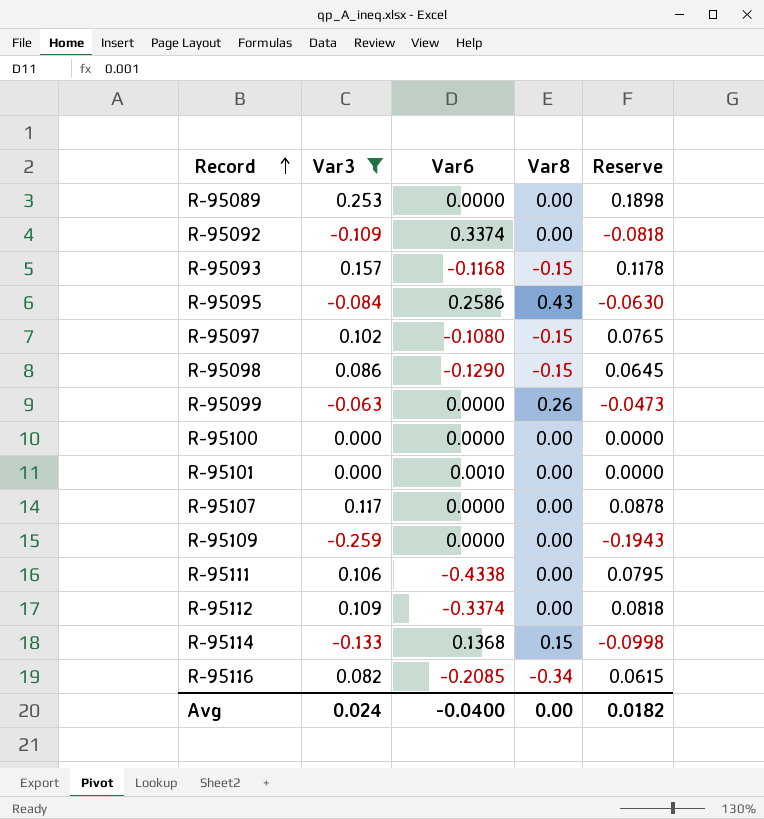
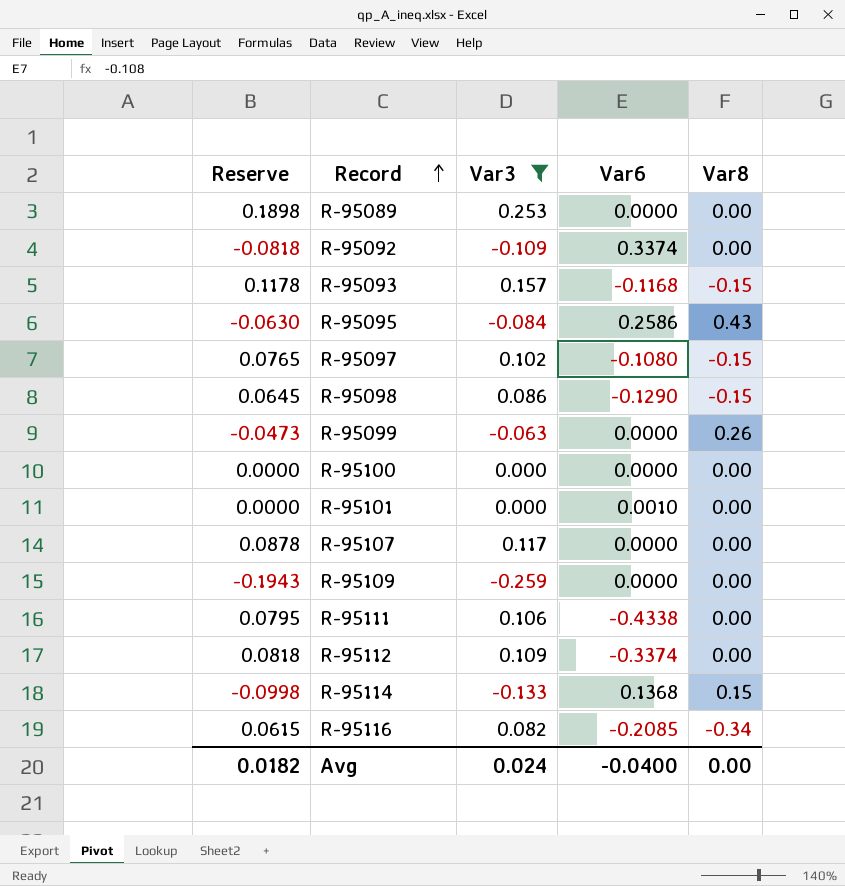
column Reserve | position: 5 -> 1

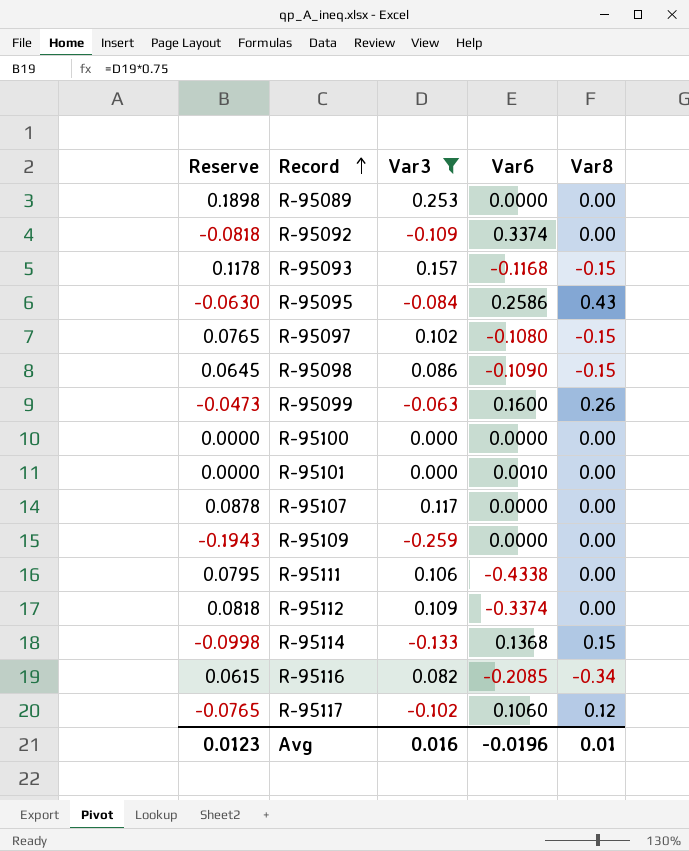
R-95098 | Var6: -0.1290 -> -0.1090
R-95099 | Var6: 0.0000 -> 0.1600
row R-95117: none -> -0.0765 | -0.102 | 0.1060 | 0.12
Avg | Reserve: 0.0182 -> 0.0123
Avg | Var3: 0.024 -> 0.016
Avg | Var6: -0.0400 -> -0.0196
Avg | Var8: 0.00 -> 0.01

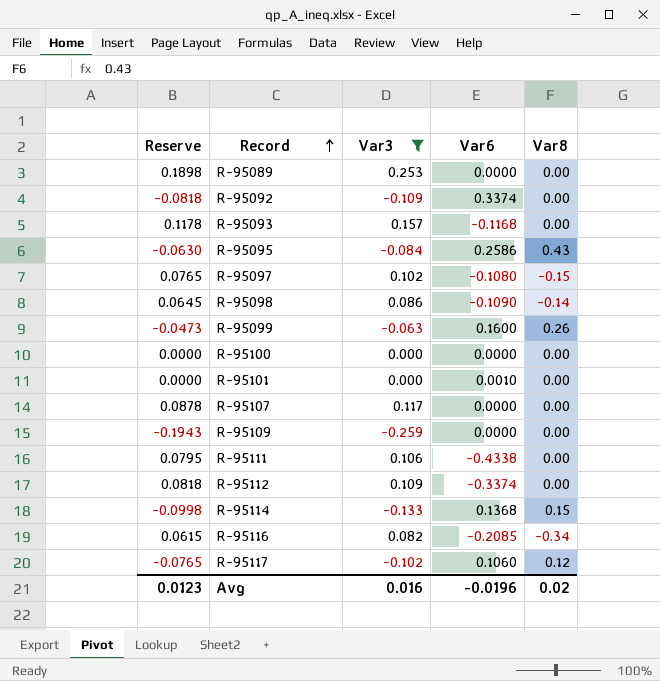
R-95093 | Var8: -0.15 -> 0.00
R-95098 | Var8: -0.15 -> -0.14
Avg | Var8: 0.01 -> 0.02

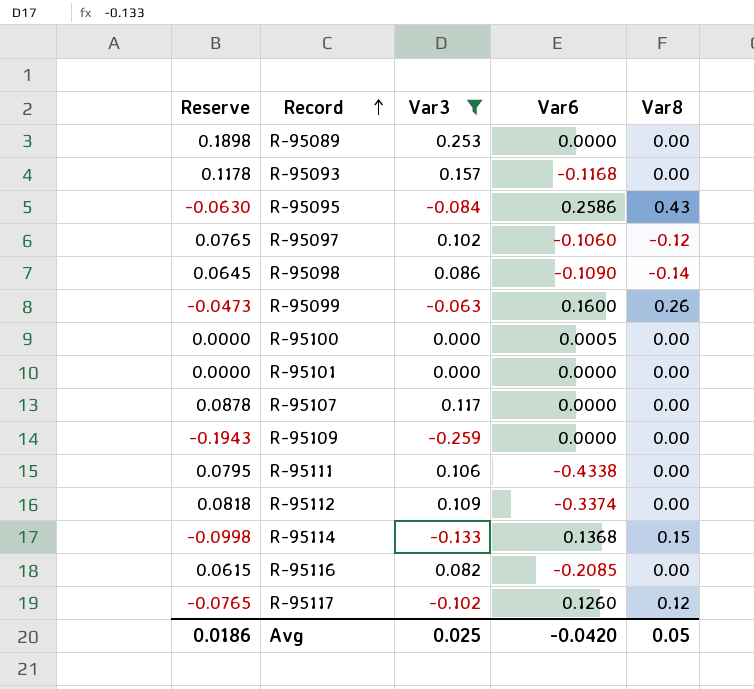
row R-95092: -0.0818 | -0.109 | 0.3374 | 0.00 -> none
R-95097 | Var6: -0.1080 -> -0.1060
R-95097 | Var8: -0.15 -> -0.12
R-95100 | Var6: 0.0000 -> 0.0005
R-95101 | Var6: 0.0010 -> 0.0000
R-95116 | Var8: -0.34 -> 0.00
R-95117 | Var6: 0.1060 -> 0.1260
Avg | Reserve: 0.0123 -> 0.0186
Avg | Var3: 0.016 -> 0.025
Avg | Var6: -0.0196 -> -0.0420
Avg | Var8: 0.02 -> 0.05

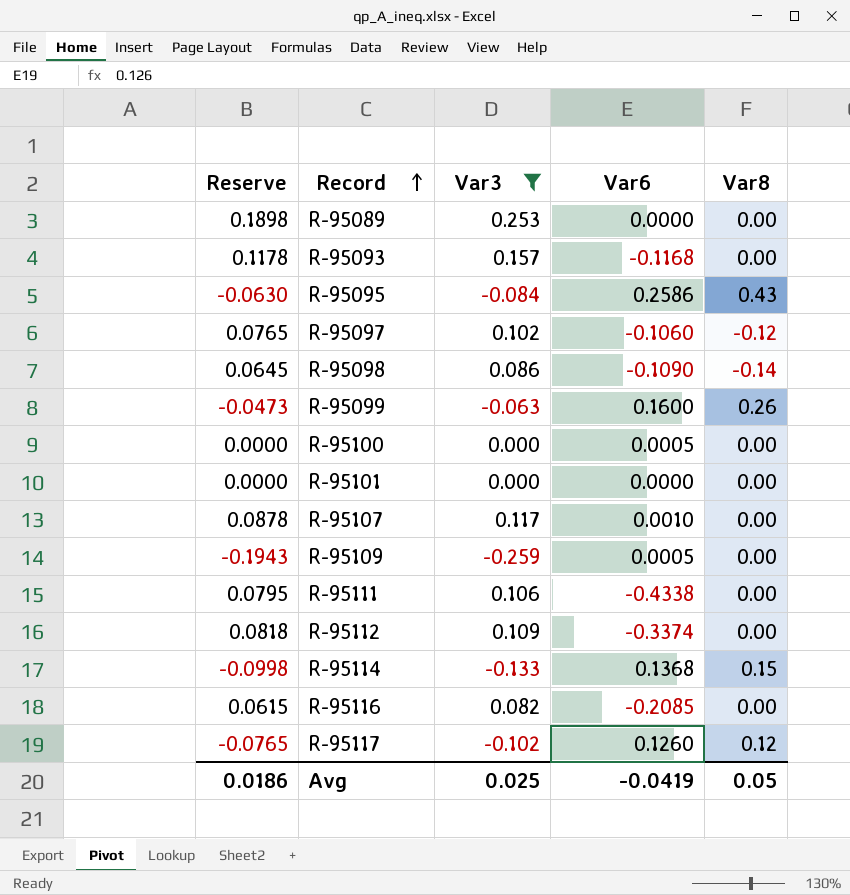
R-95107 | Var6: 0.0000 -> 0.0010
R-95109 | Var6: 0.0000 -> 0.0005
Avg | Var6: -0.0420 -> -0.0419

